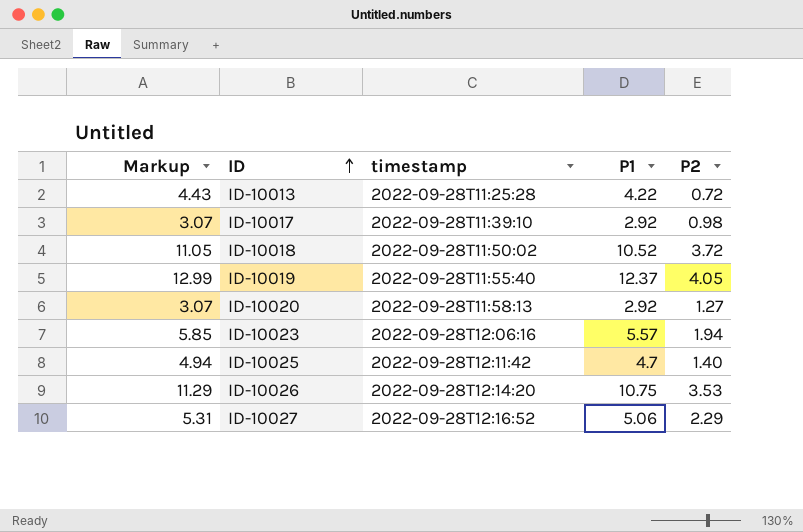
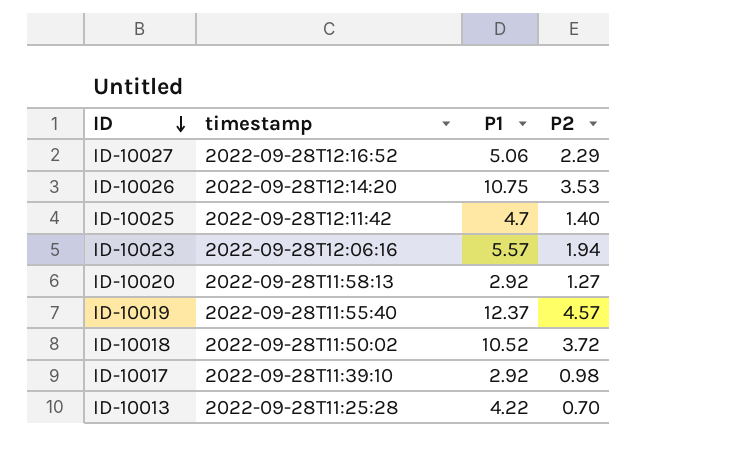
row order: ID ascending -> ID descending
column Markup | formula: [P1] * 1.05 -> none
ID-10019 | P2: 4.05 -> 4.57
ID-10013 | P2: 0.72 -> 0.70

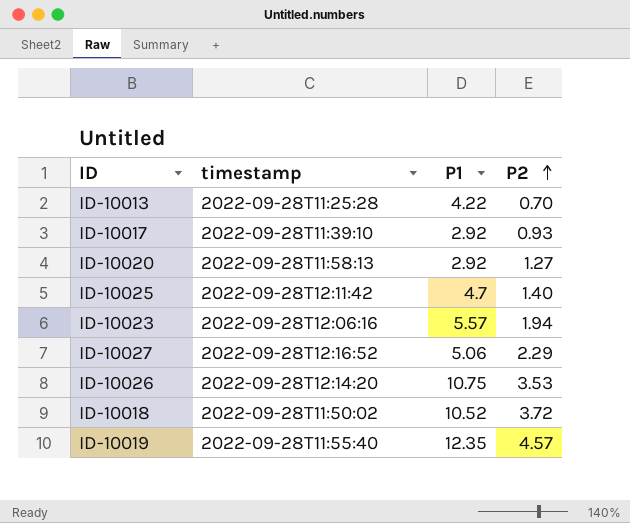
row order: ID descending -> P2 ascending
ID-10017 | P2: 0.98 -> 0.93
ID-10019 | P1: 12.37 -> 12.35

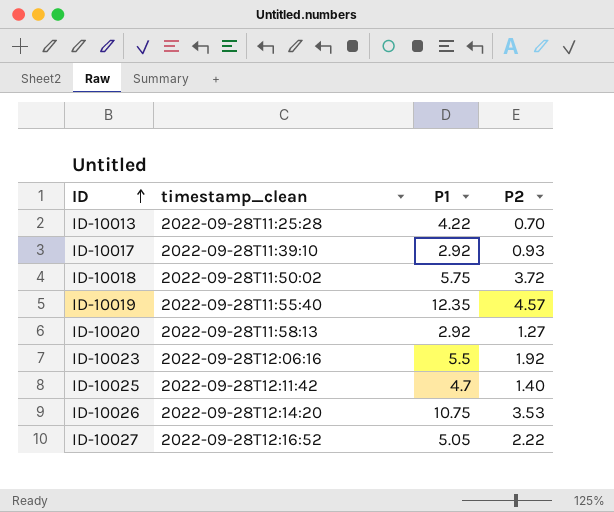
row order: P2 ascending -> ID ascending
column name: timestamp -> timestamp_clean
ID-10018 | P1: 10.52 -> 5.75
ID-10023 | P1: 5.57 -> 5.5
ID-10023 | P2: 1.94 -> 1.92
ID-10027 | P1: 5.06 -> 5.05
ID-10027 | P2: 2.29 -> 2.22

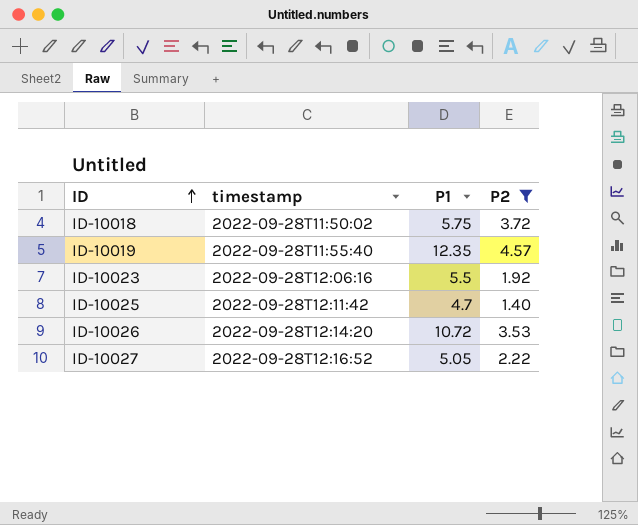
filter: none -> P2 >= 1.40
column name: timestamp_clean -> timestamp
ID-10026 | P1: 10.75 -> 10.72

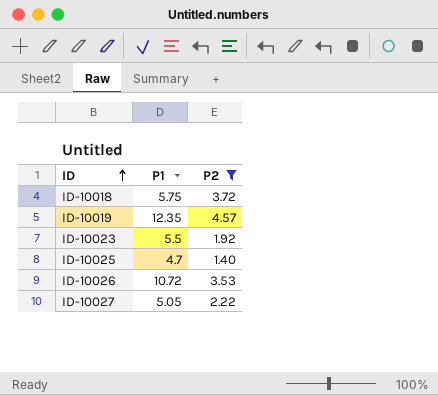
column timestamp | position: 2 -> none

